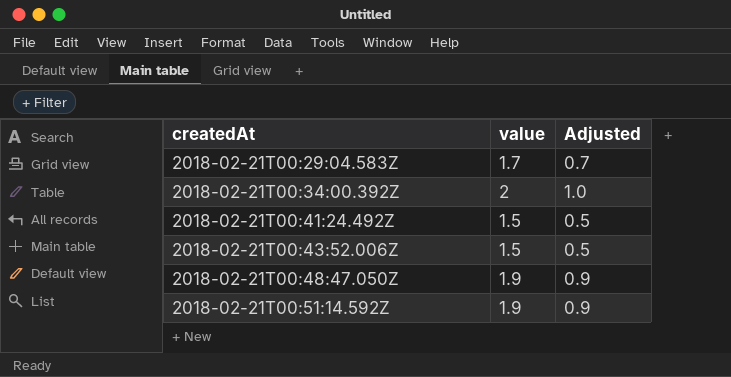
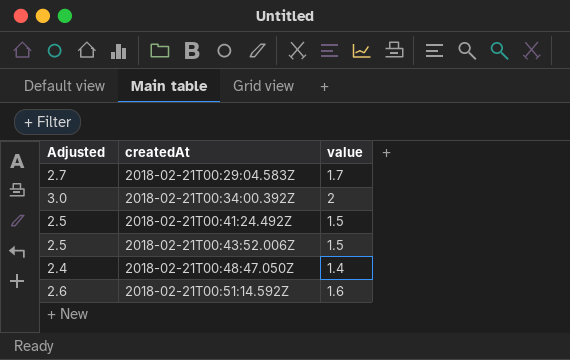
column Adjusted | formula: [value] - 1 -> [value] + 1
column Adjusted | position: 3 -> 1
2018-02-21T00:48:47.050Z | value: 1.9 -> 1.4
2018-02-21T00:51:14.592Z | value: 1.9 -> 1.6

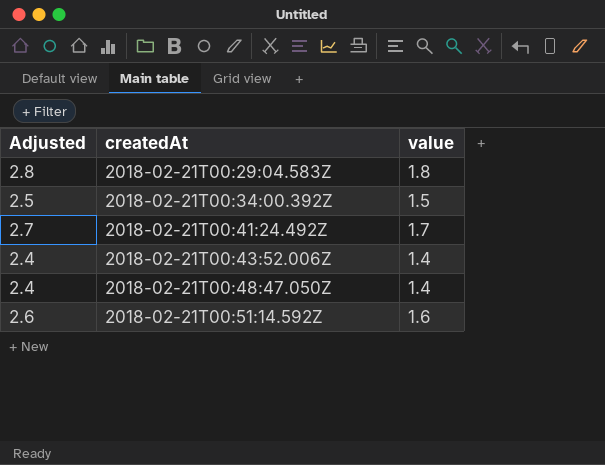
2018-02-21T00:29:04.583Z | Adjusted: 2.7 -> 2.8
2018-02-21T00:29:04.583Z | value: 1.7 -> 1.8
2018-02-21T00:34:00.392Z | Adjusted: 3.0 -> 2.5
2018-02-21T00:34:00.392Z | value: 2 -> 1.5
2018-02-21T00:41:24.492Z | Adjusted: 2.5 -> 2.7
2018-02-21T00:41:24.492Z | value: 1.5 -> 1.7
2018-02-21T00:43:52.006Z | Adjusted: 2.5 -> 2.4
2018-02-21T00:43:52.006Z | value: 1.5 -> 1.4

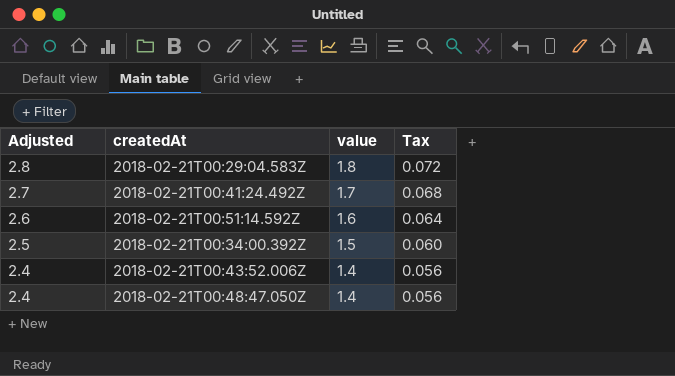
row order: createdAt ascending -> Adjusted descending
column Tax | formula: none -> [value] * 0.04

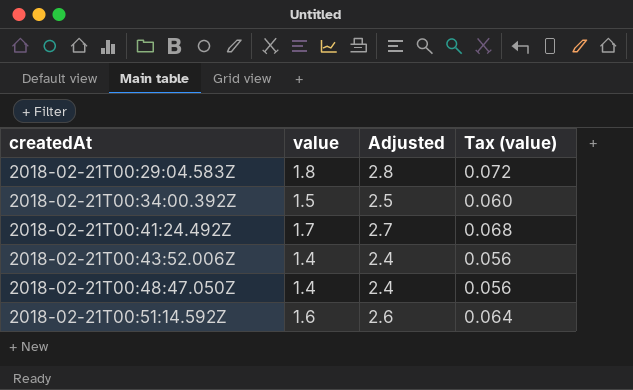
row order: Adjusted descending -> createdAt ascending
column Adjusted | position: 1 -> 3
column name: Tax -> Tax (value)

